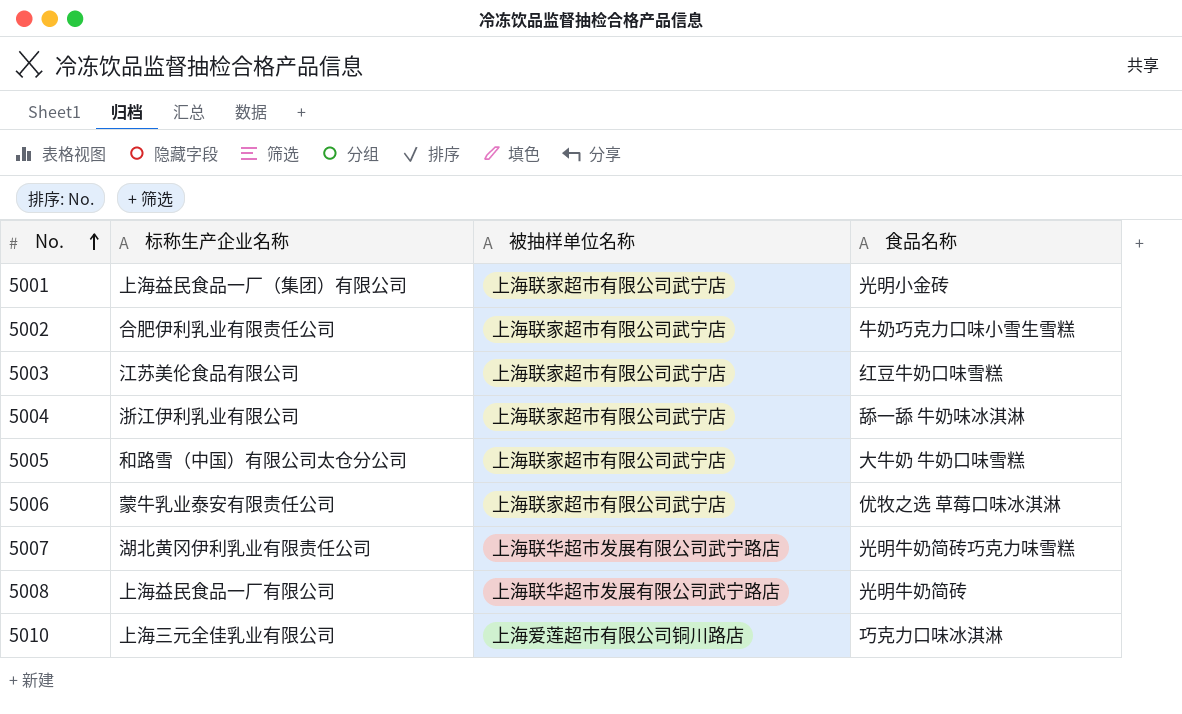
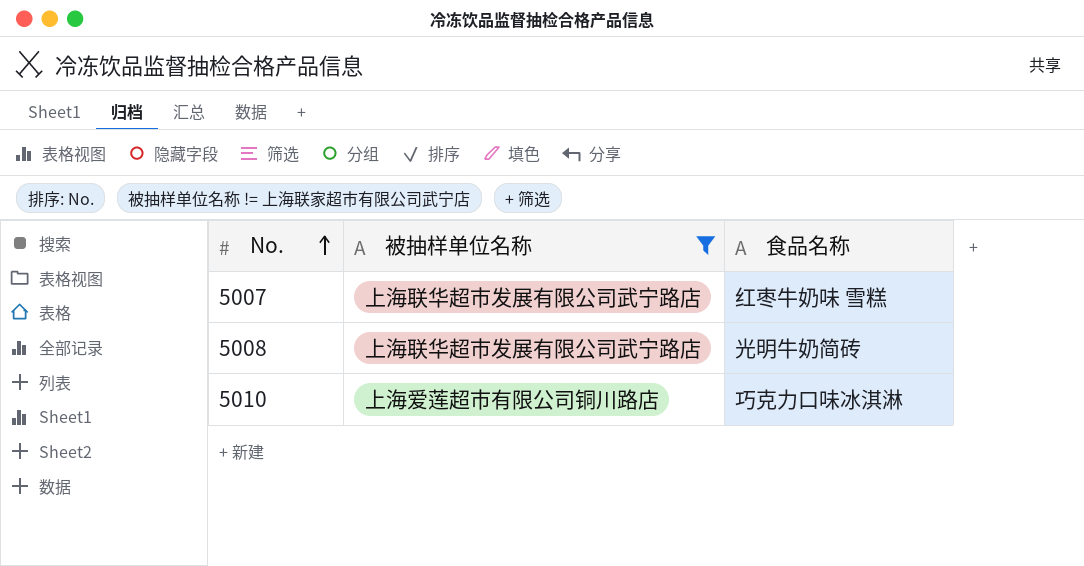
filter: none -> 被抽样单位名称 != 上海联家超市有限公司武宁店
column 标称生产企业名称 | position: 2 -> none
5007 | 食品名称: 光明牛奶简砖巧克力味雪糕 -> 红枣牛奶味 雪糕

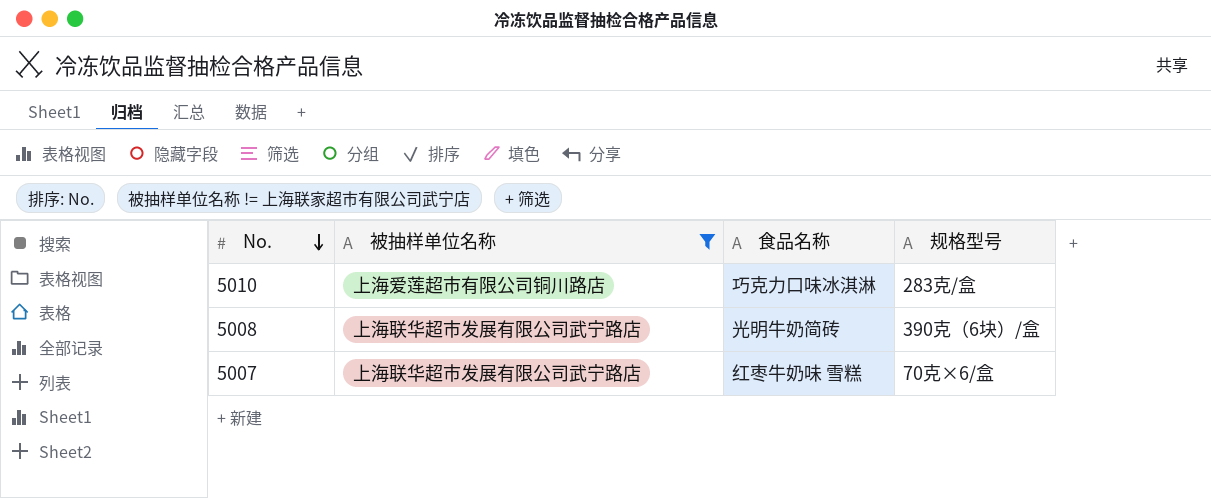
row order: No. ascending -> No. descending
column 规格型号 | position: none -> 4

